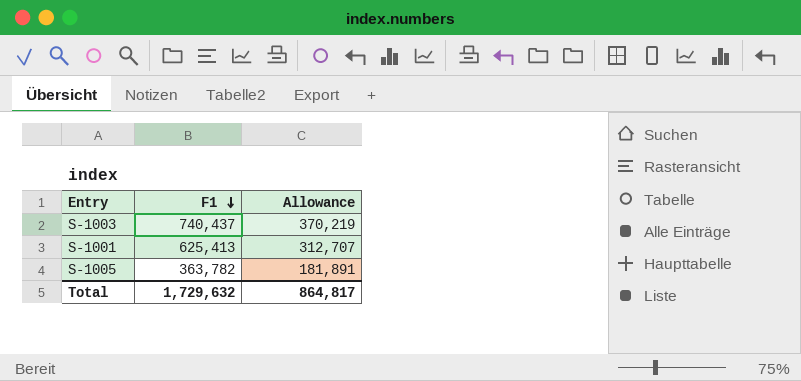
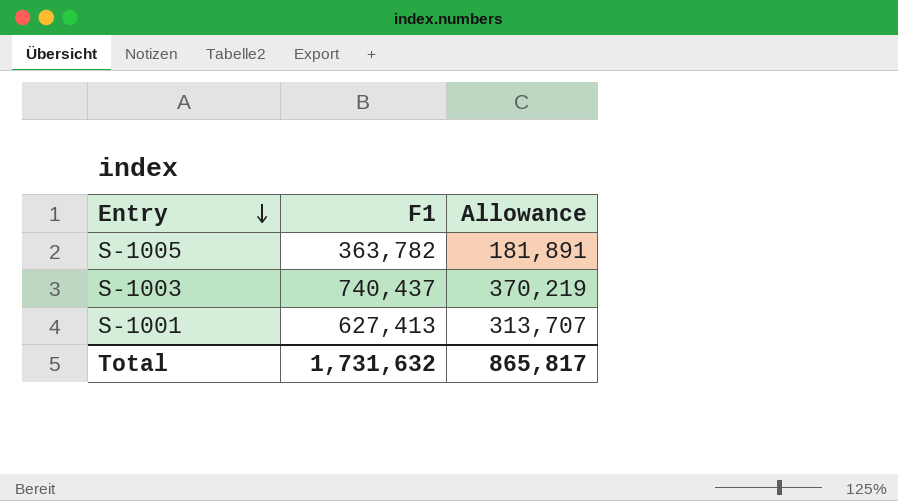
row order: F1 descending -> Entry descending
S-1001 | F1: 625,413 -> 627,413
S-1001 | Allowance: 312,707 -> 313,707
Total | F1: 1,729,632 -> 1,731,632
Total | Allowance: 864,817 -> 865,817

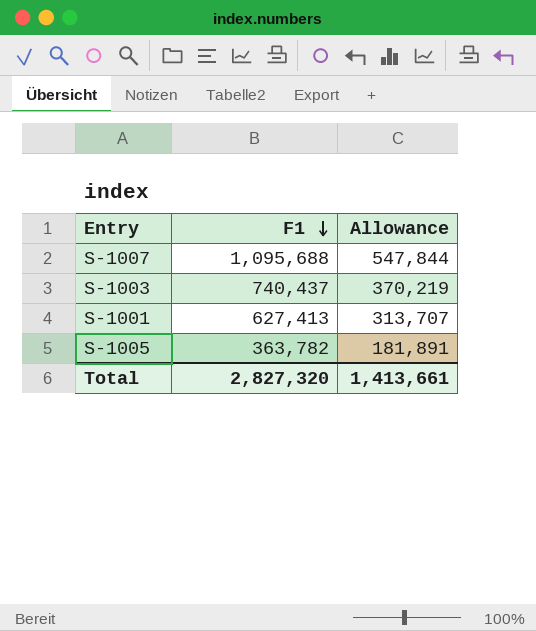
row order: Entry descending -> F1 descending
row S-1007: none -> 1,095,688 | 547,844
Total | F1: 1,731,632 -> 2,827,320
Total | Allowance: 865,817 -> 1,413,661

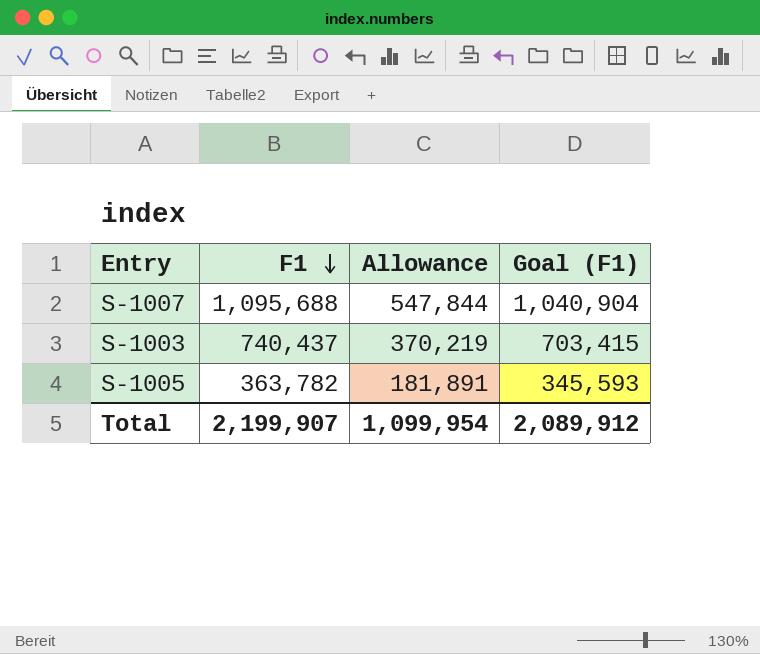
column Goal (F1) | formula: none -> [F1] * 0.95
row S-1001: 627,413 | 313,707 -> none
Total | F1: 2,827,320 -> 2,199,907
Total | Allowance: 1,413,661 -> 1,099,954

